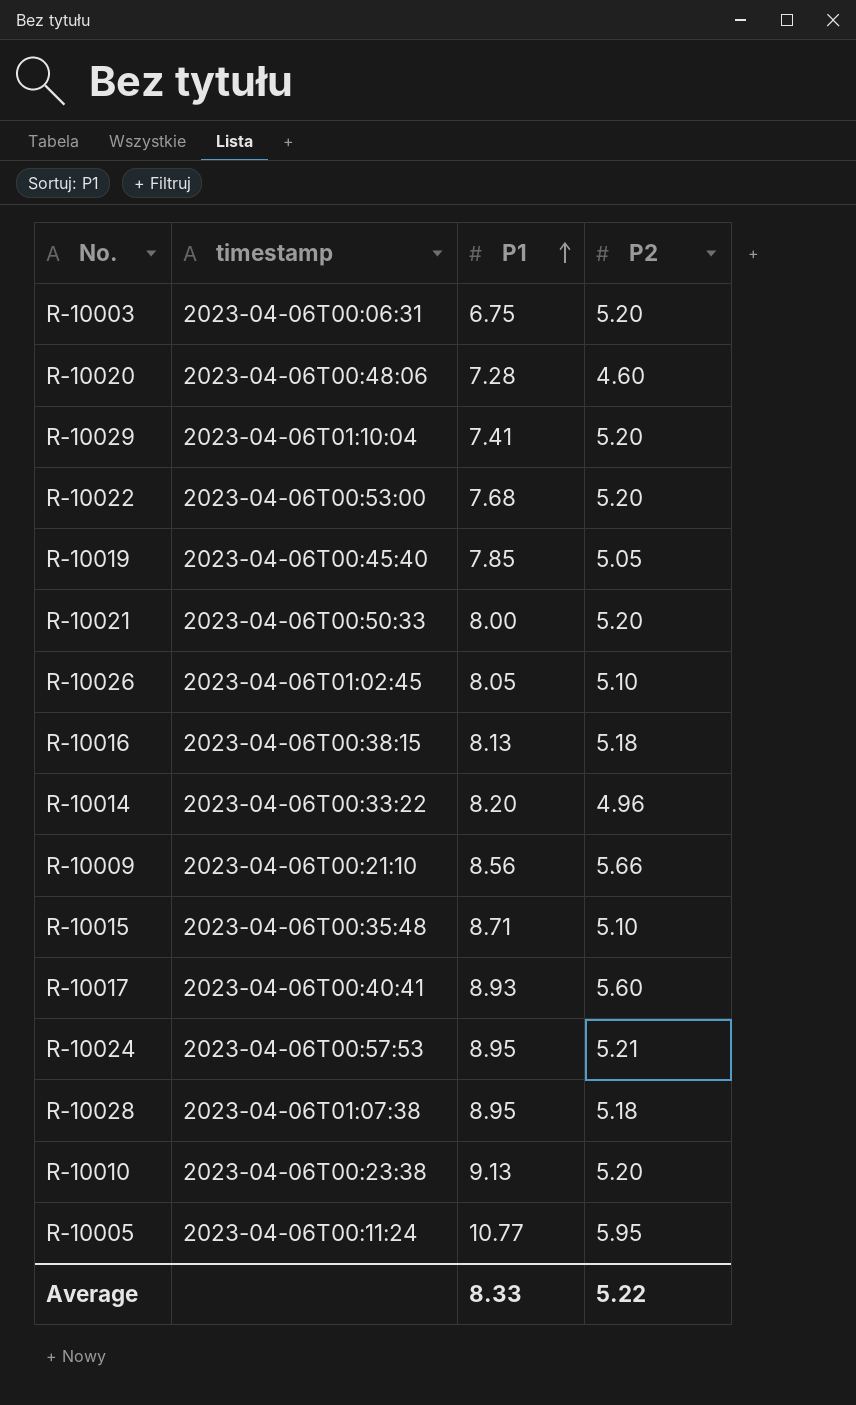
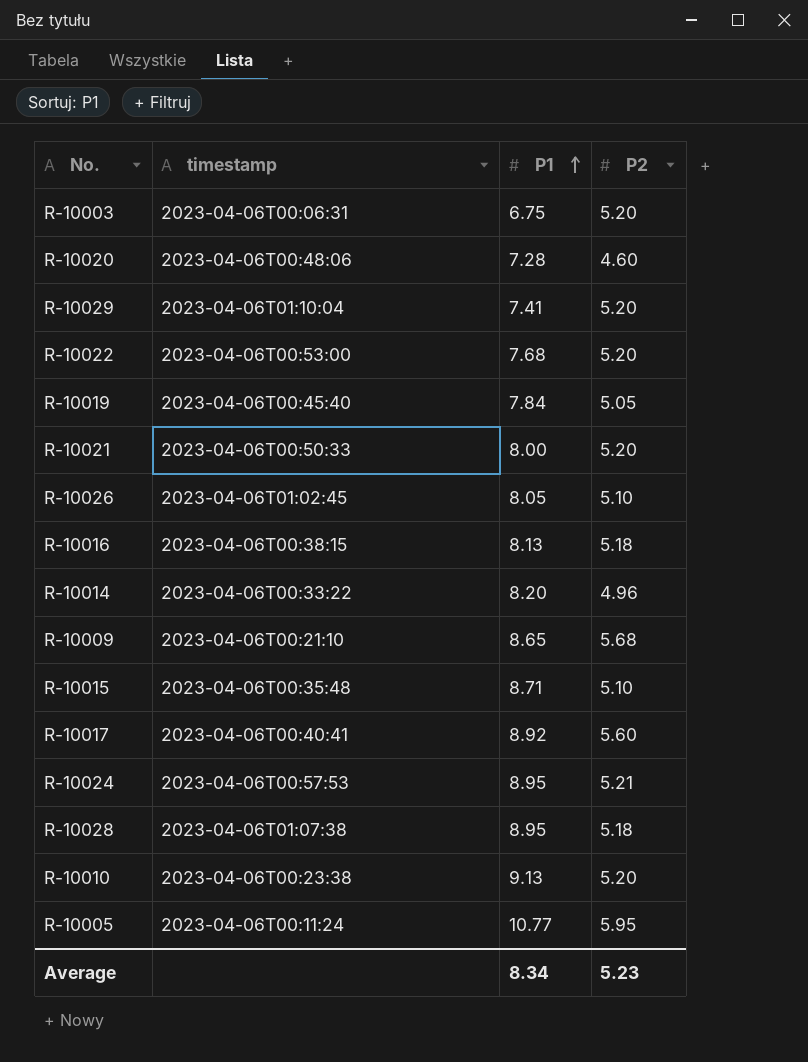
R-10019 | P1: 7.85 -> 7.84
R-10009 | P1: 8.56 -> 8.65
R-10009 | P2: 5.66 -> 5.68
R-10017 | P1: 8.93 -> 8.92
Average | P1: 8.33 -> 8.34
Average | P2: 5.22 -> 5.23

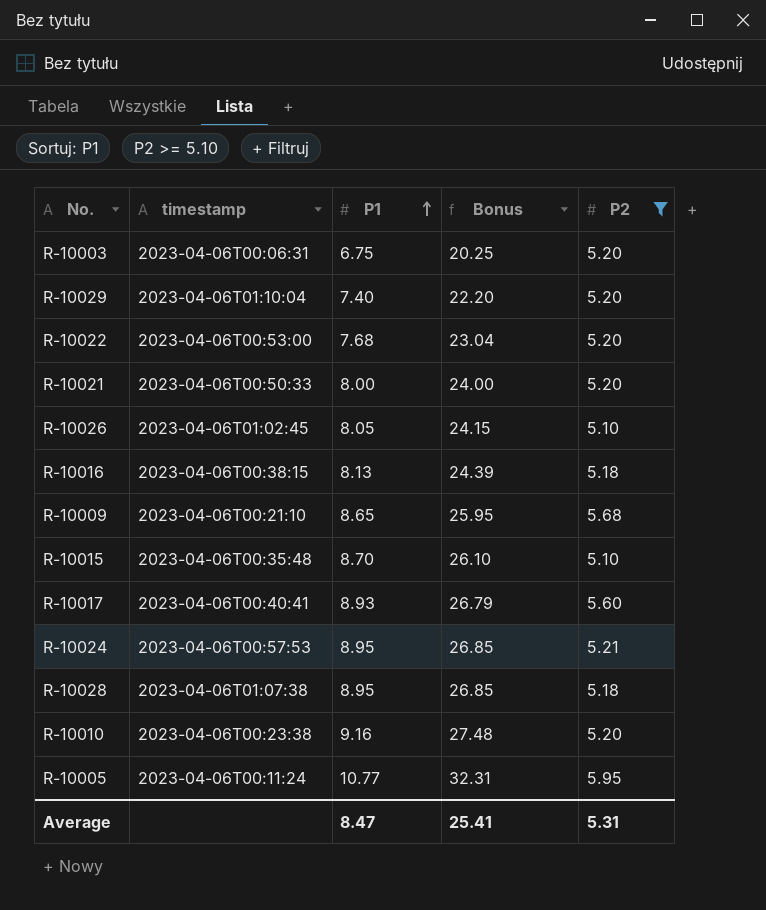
filter: none -> P2 >= 5.10
column Bonus | formula: none -> [P1] * 3
R-10029 | P1: 7.41 -> 7.40
R-10015 | P1: 8.71 -> 8.70
R-10017 | P1: 8.92 -> 8.93
R-10010 | P1: 9.13 -> 9.16
Average | P1: 8.34 -> 8.47
Average | P2: 5.23 -> 5.31

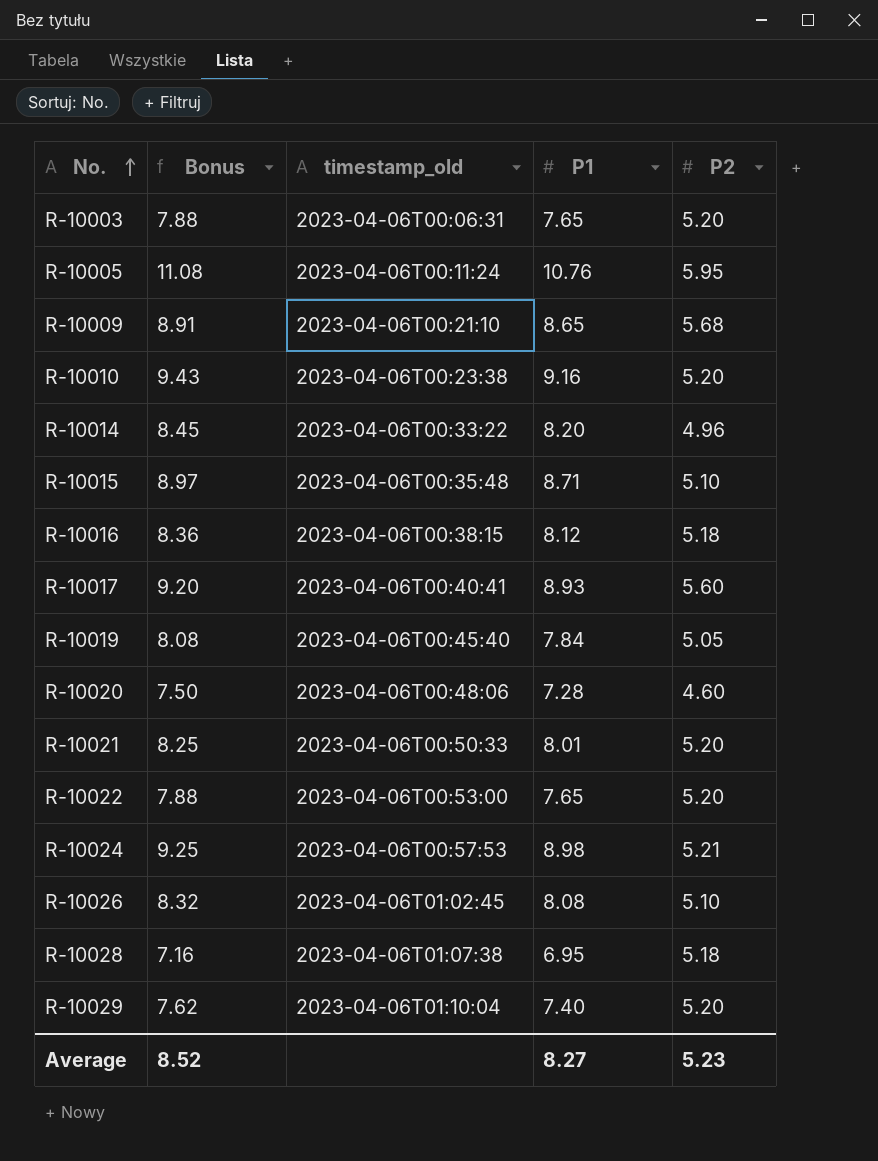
filter: P2 >= 5.10 -> none
row order: P1 ascending -> No. ascending
column Bonus | formula: [P1] * 3 -> [P1] * 1.03
column Bonus | position: 4 -> 2
column name: timestamp -> timestamp_old
R-10003 | P1: 6.75 -> 7.65
R-10005 | P1: 10.77 -> 10.76
R-10015 | P1: 8.70 -> 8.71
R-10016 | P1: 8.13 -> 8.12
R-10021 | P1: 8.00 -> 8.01
R-10022 | P1: 7.68 -> 7.65
R-10024 | P1: 8.95 -> 8.98
R-10026 | P1: 8.05 -> 8.08
R-10028 | P1: 8.95 -> 6.95
Average | Bonus: 25.41 -> 8.52
Average | P1: 8.47 -> 8.27
Average | P2: 5.31 -> 5.23

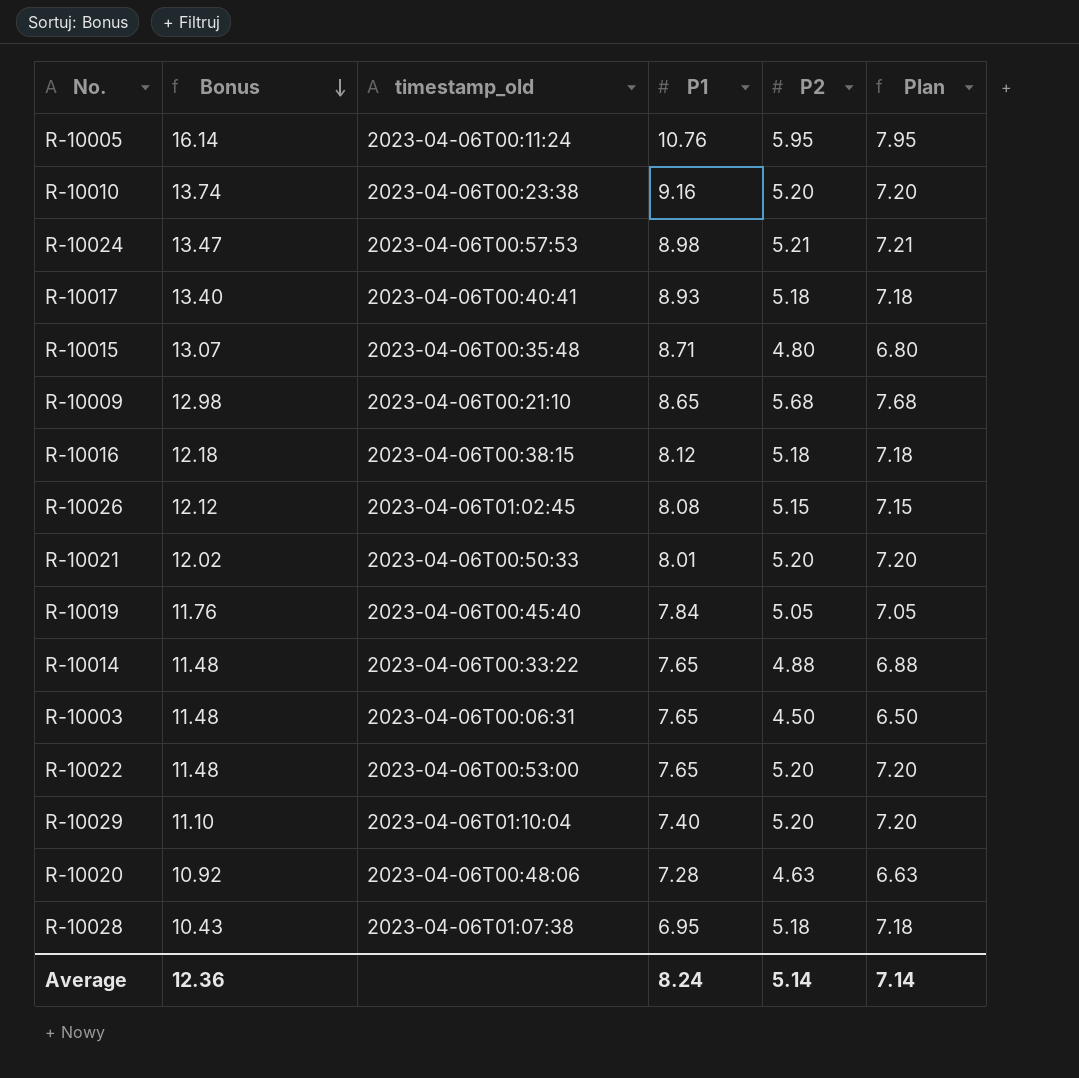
row order: No. ascending -> Bonus descending
column Bonus | formula: [P1] * 1.03 -> [P1] * 1.5
column Plan | formula: none -> [P2] + 2
R-10017 | P2: 5.60 -> 5.18
R-10015 | P2: 5.10 -> 4.80
R-10026 | P2: 5.10 -> 5.15
R-10014 | P1: 8.20 -> 7.65
R-10014 | P2: 4.96 -> 4.88
R-10003 | P2: 5.20 -> 4.50
R-10020 | P2: 4.60 -> 4.63
Average | Bonus: 8.52 -> 12.36
Average | P1: 8.27 -> 8.24
Average | P2: 5.23 -> 5.14

